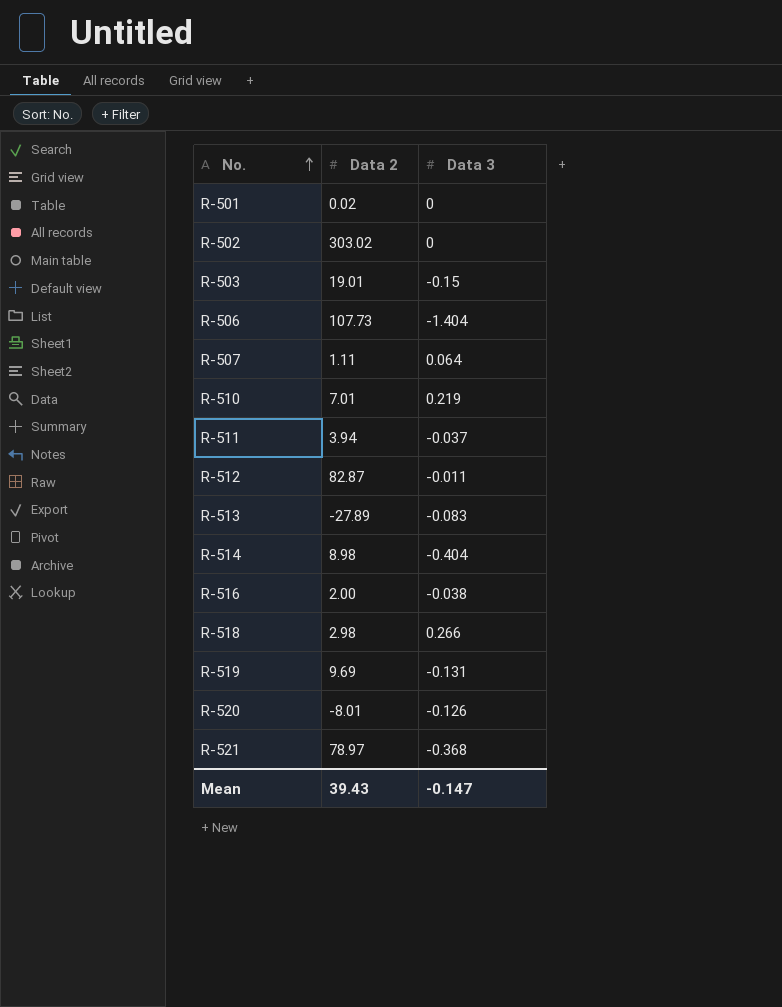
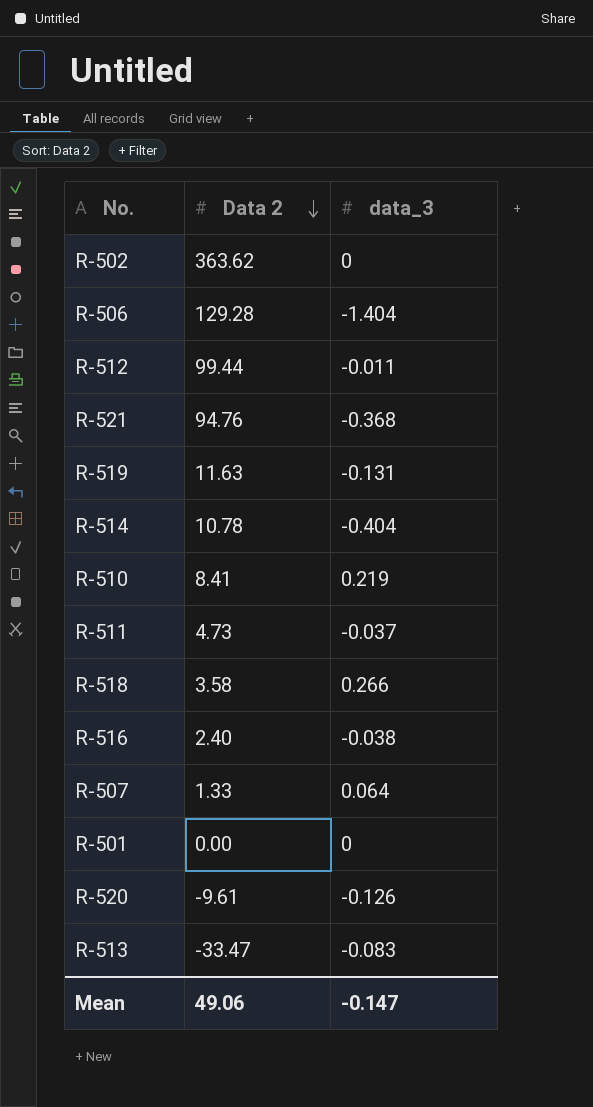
row order: No. ascending -> Data 2 descending
column name: Data 3 -> data_3
row R-503: 19.01 | -0.15 -> none
R-502 | Data 2: 303.02 -> 363.62
R-506 | Data 2: 107.73 -> 129.28
R-512 | Data 2: 82.87 -> 99.44
R-521 | Data 2: 78.97 -> 94.76
R-519 | Data 2: 9.69 -> 11.63
R-514 | Data 2: 8.98 -> 10.78
R-510 | Data 2: 7.01 -> 8.41
R-511 | Data 2: 3.94 -> 4.73
R-518 | Data 2: 2.98 -> 3.58
R-516 | Data 2: 2.00 -> 2.40
R-507 | Data 2: 1.11 -> 1.33
R-501 | Data 2: 0.02 -> 0.00
R-520 | Data 2: -8.01 -> -9.61
R-513 | Data 2: -27.89 -> -33.47
Mean | Data 2: 39.43 -> 49.06

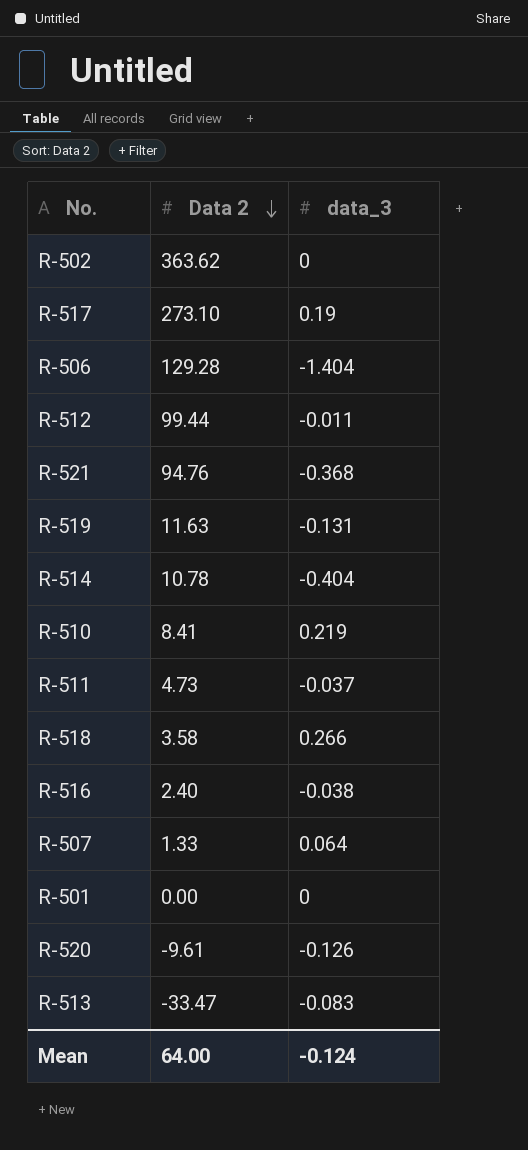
row R-517: none -> 273.10 | 0.19
Mean | Data 2: 49.06 -> 64.00
Mean | data_3: -0.147 -> -0.124

